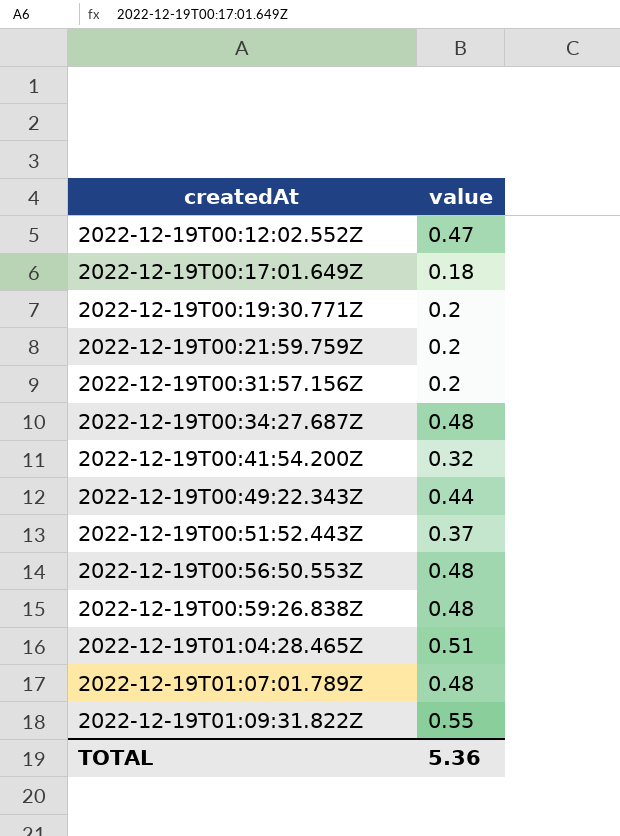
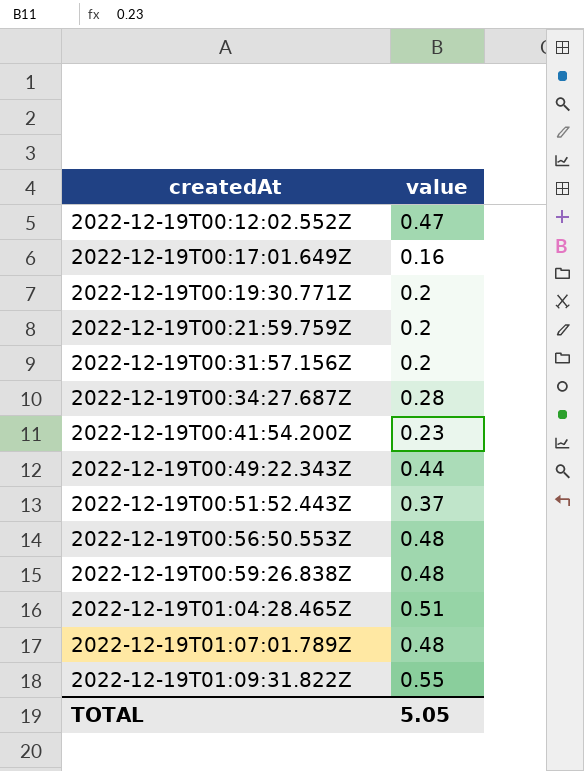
2022-12-19T00:17:01.649Z | value: 0.18 -> 0.16
2022-12-19T00:34:27.687Z | value: 0.48 -> 0.28
2022-12-19T00:41:54.200Z | value: 0.32 -> 0.23
TOTAL | value: 5.36 -> 5.05

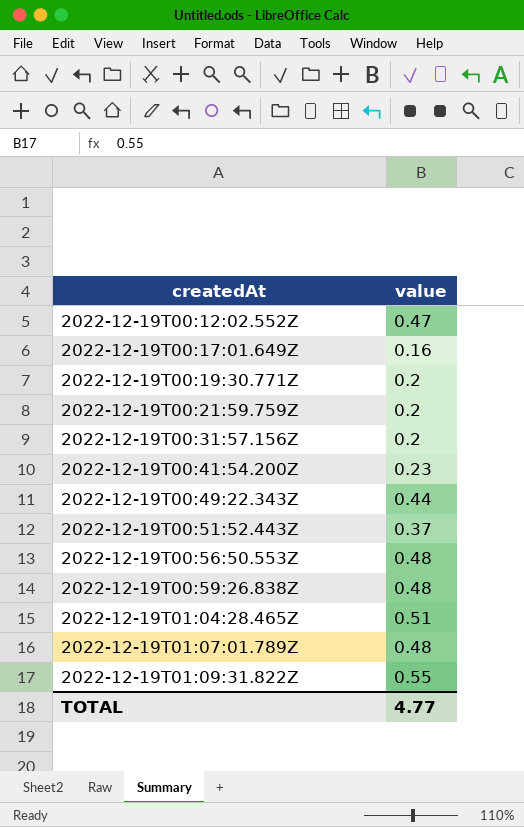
row 2022-12-19T00:34:27.687Z: 0.28 -> none
TOTAL | value: 5.05 -> 4.77

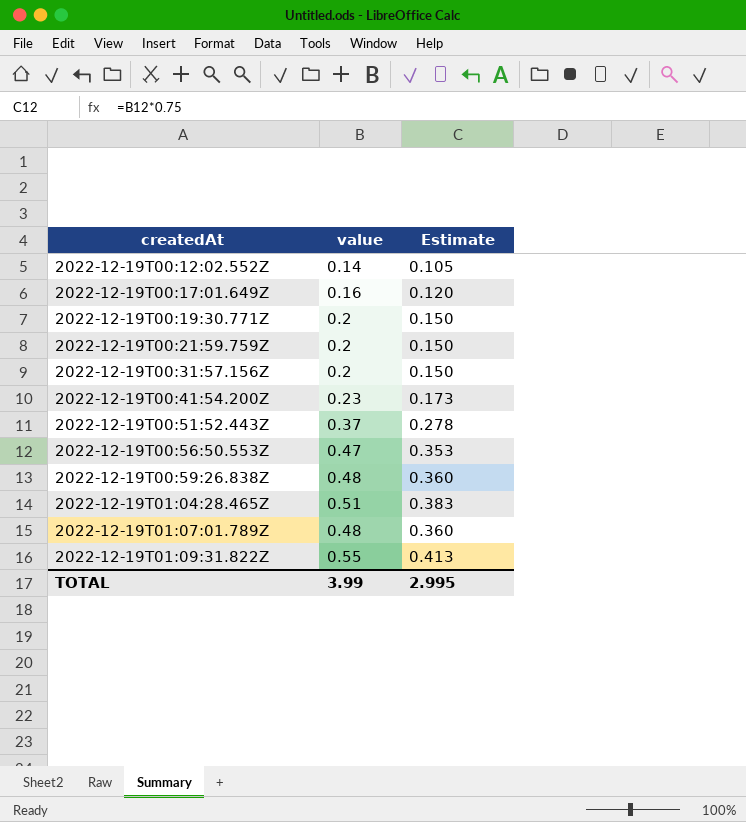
column Estimate | formula: none -> [value] * 0.75
row 2022-12-19T00:49:22.343Z: 0.44 -> none
2022-12-19T00:12:02.552Z | value: 0.47 -> 0.14
2022-12-19T00:56:50.553Z | value: 0.48 -> 0.47
TOTAL | value: 4.77 -> 3.99

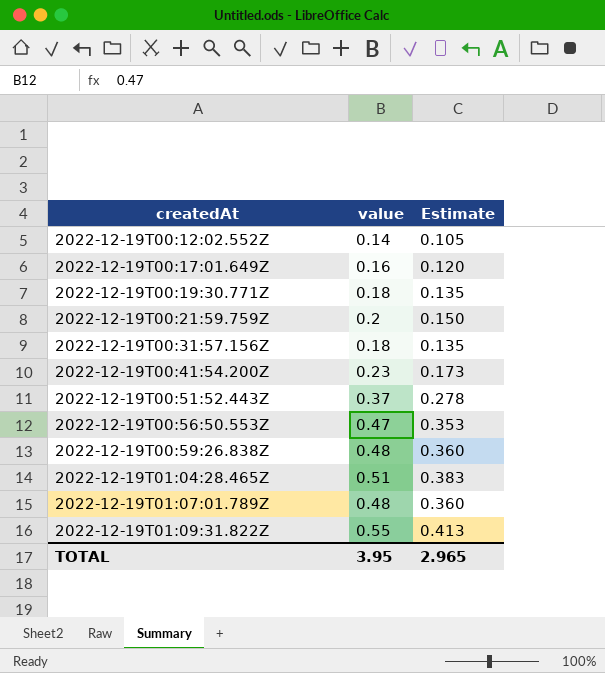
2022-12-19T00:19:30.771Z | value: 0.2 -> 0.18
2022-12-19T00:19:30.771Z | Estimate: 0.150 -> 0.135
2022-12-19T00:31:57.156Z | value: 0.2 -> 0.18
2022-12-19T00:31:57.156Z | Estimate: 0.150 -> 0.135
TOTAL | value: 3.99 -> 3.95
TOTAL | Estimate: 2.995 -> 2.965

